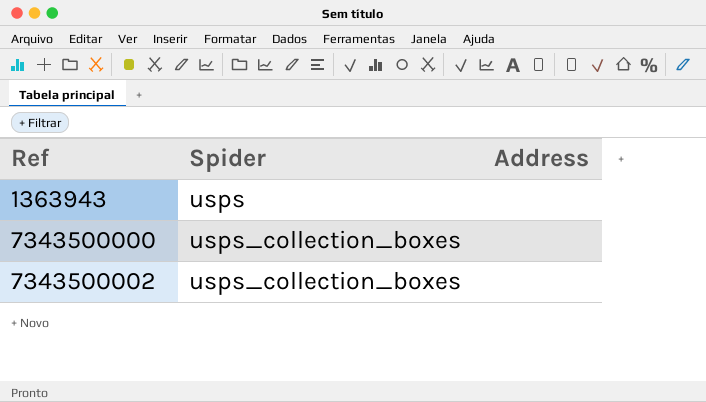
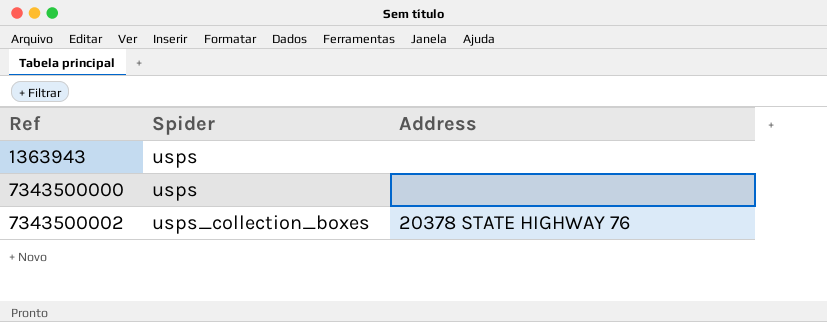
7343500000 | Spider: usps_collection_boxes -> usps
7343500002 | Address: none -> 20378 STATE HIGHWAY 76

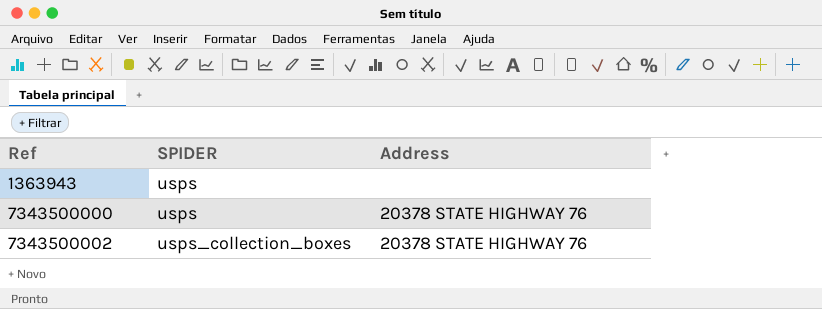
column name: Spider -> SPIDER
7343500000 | Address: none -> 20378 STATE HIGHWAY 76

